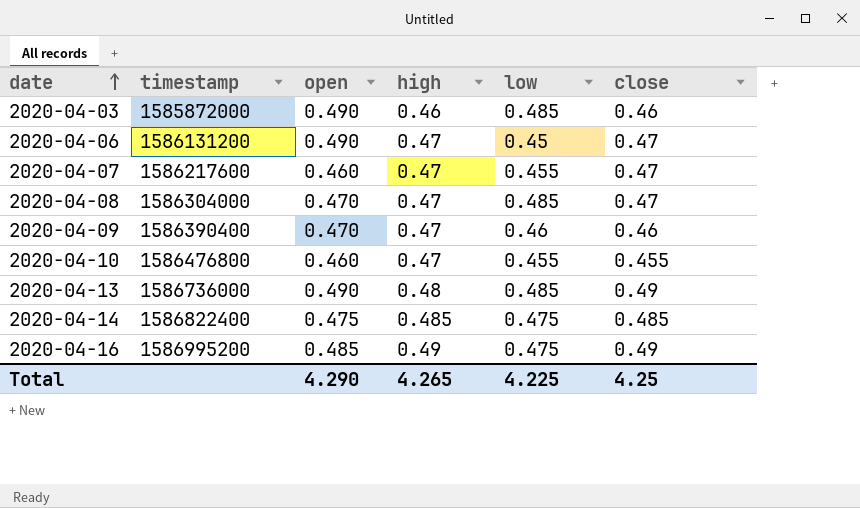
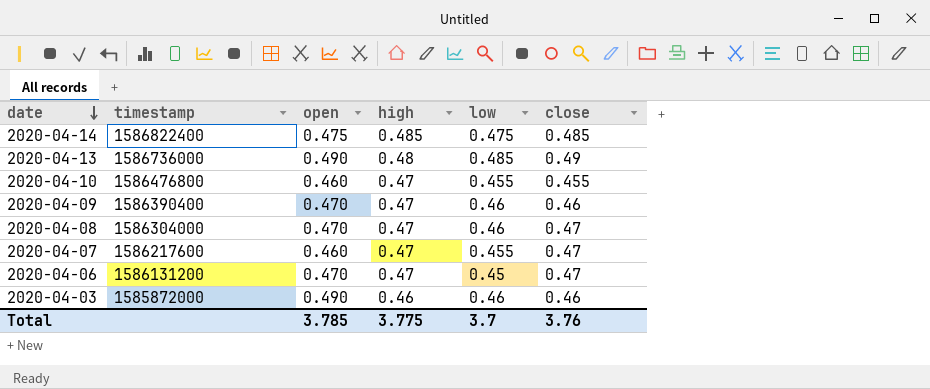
row order: date ascending -> date descending
row 2020-04-16: 1586995200 | 0.485 | 0.49 | 0.475 | 0.49 -> none
2020-04-08 | low: 0.485 -> 0.46
2020-04-06 | open: 0.490 -> 0.470
2020-04-03 | low: 0.485 -> 0.46
Total | open: 4.290 -> 3.785
Total | high: 4.265 -> 3.775
Total | low: 4.225 -> 3.7
Total | close: 4.25 -> 3.76

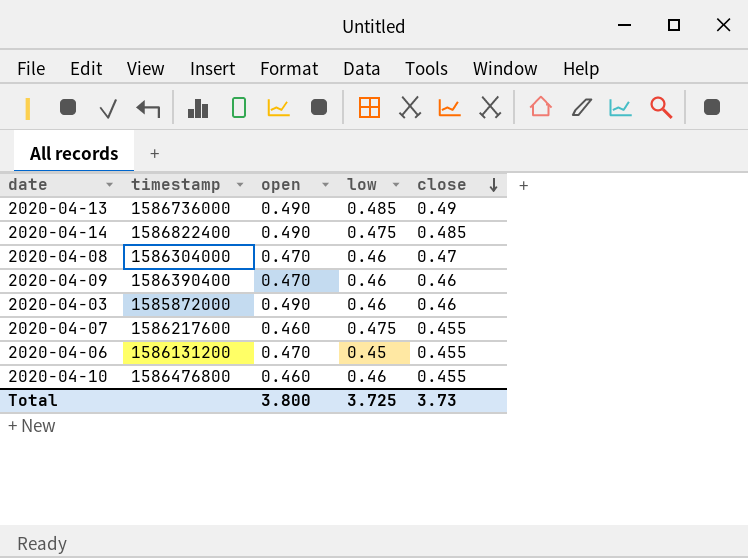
row order: date descending -> close descending
column high | position: 4 -> none
2020-04-14 | open: 0.475 -> 0.490
2020-04-07 | low: 0.455 -> 0.475
2020-04-07 | close: 0.47 -> 0.455
2020-04-06 | close: 0.47 -> 0.455
2020-04-10 | low: 0.455 -> 0.46
Total | open: 3.785 -> 3.800
Total | low: 3.7 -> 3.725
Total | close: 3.76 -> 3.73

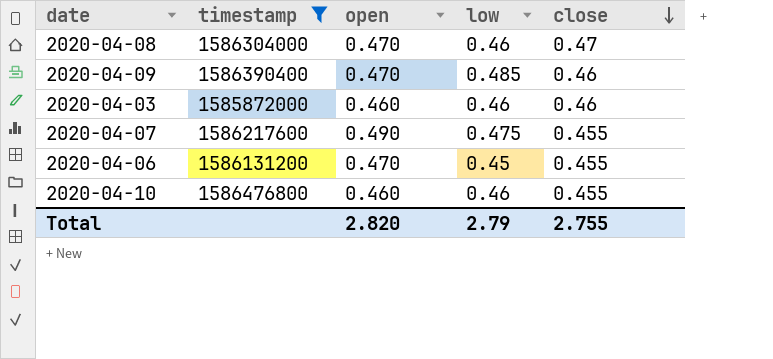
filter: none -> timestamp <= 1586476800
2020-04-09 | low: 0.46 -> 0.485
2020-04-03 | open: 0.490 -> 0.460
2020-04-07 | open: 0.460 -> 0.490
Total | open: 3.800 -> 2.820
Total | low: 3.725 -> 2.79
Total | close: 3.73 -> 2.755

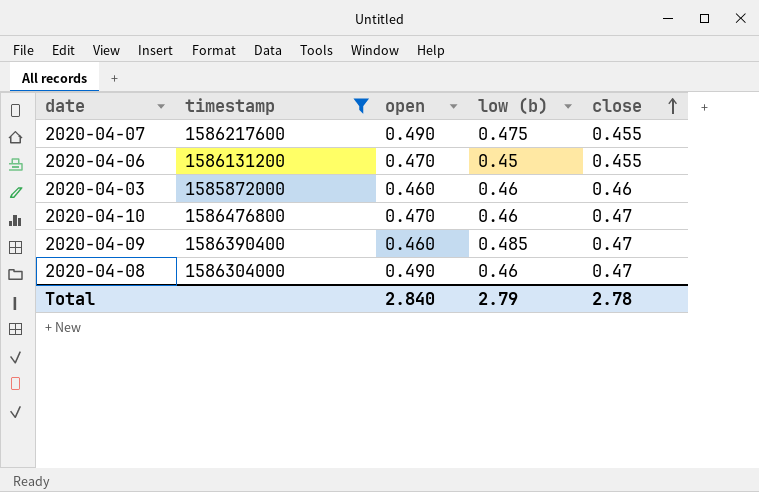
row order: close descending -> close ascending
column name: low -> low (b)
2020-04-10 | open: 0.460 -> 0.470
2020-04-10 | close: 0.455 -> 0.47
2020-04-09 | open: 0.470 -> 0.460
2020-04-09 | close: 0.46 -> 0.47
2020-04-08 | open: 0.470 -> 0.490
Total | open: 2.820 -> 2.840
Total | close: 2.755 -> 2.78

